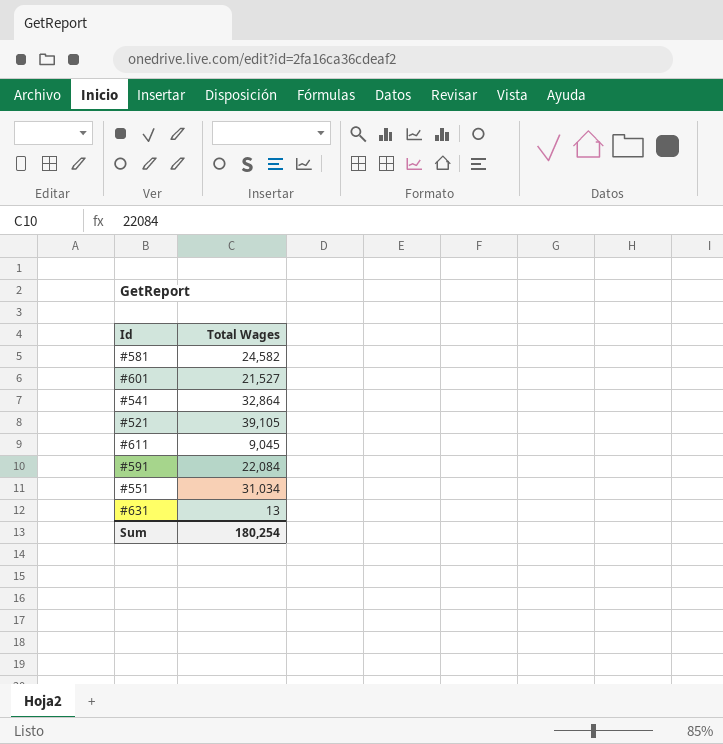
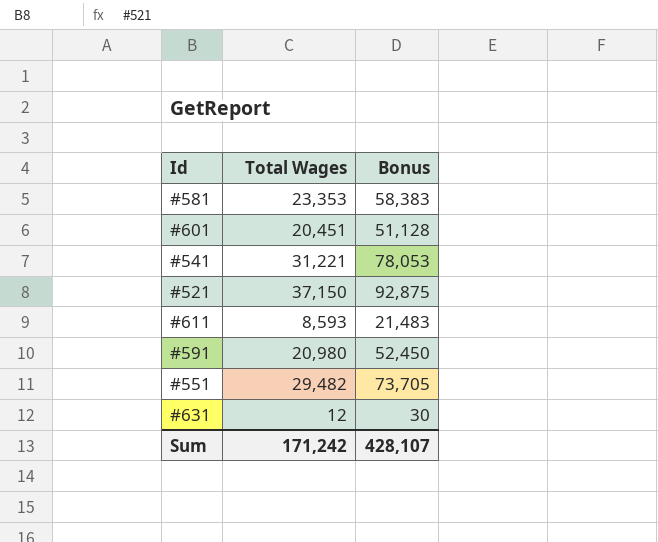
column Bonus | formula: none -> [Total Wages] * 2.5
#581 | Total Wages: 24,582 -> 23,353
#601 | Total Wages: 21,527 -> 20,451
#541 | Total Wages: 32,864 -> 31,221
#521 | Total Wages: 39,105 -> 37,150
#611 | Total Wages: 9,045 -> 8,593
#591 | Total Wages: 22,084 -> 20,980
#551 | Total Wages: 31,034 -> 29,482
#631 | Total Wages: 13 -> 12
Sum | Total Wages: 180,254 -> 171,242

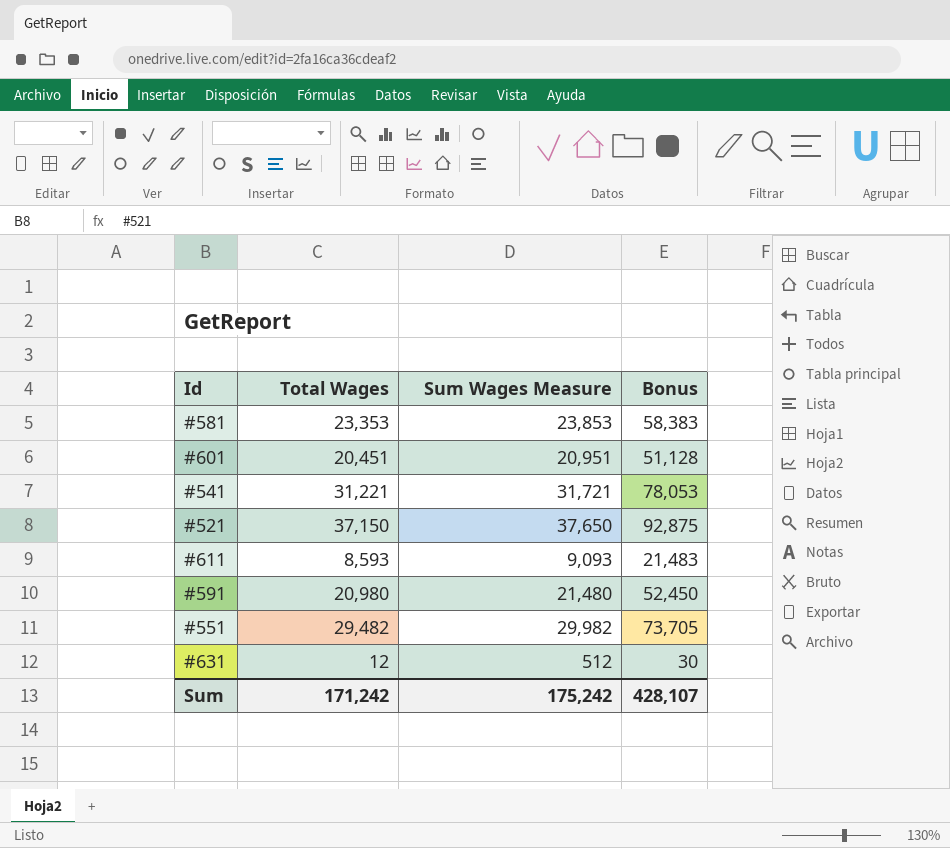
column Sum Wages Measure | formula: none -> [Total Wages] + 500

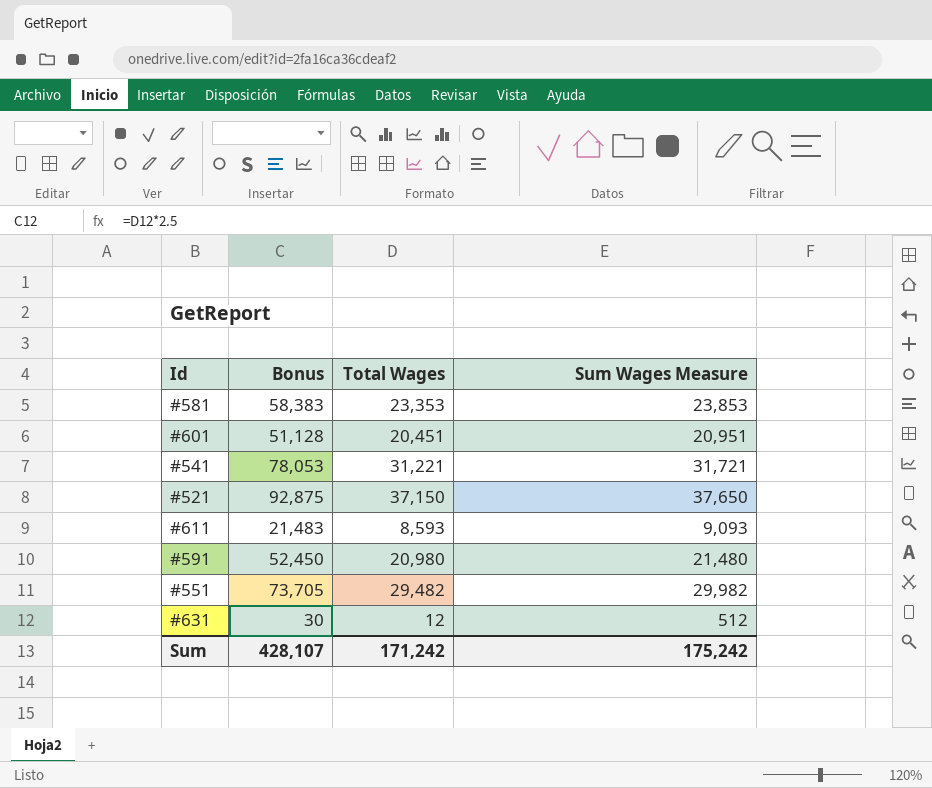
column Bonus | position: 4 -> 2

